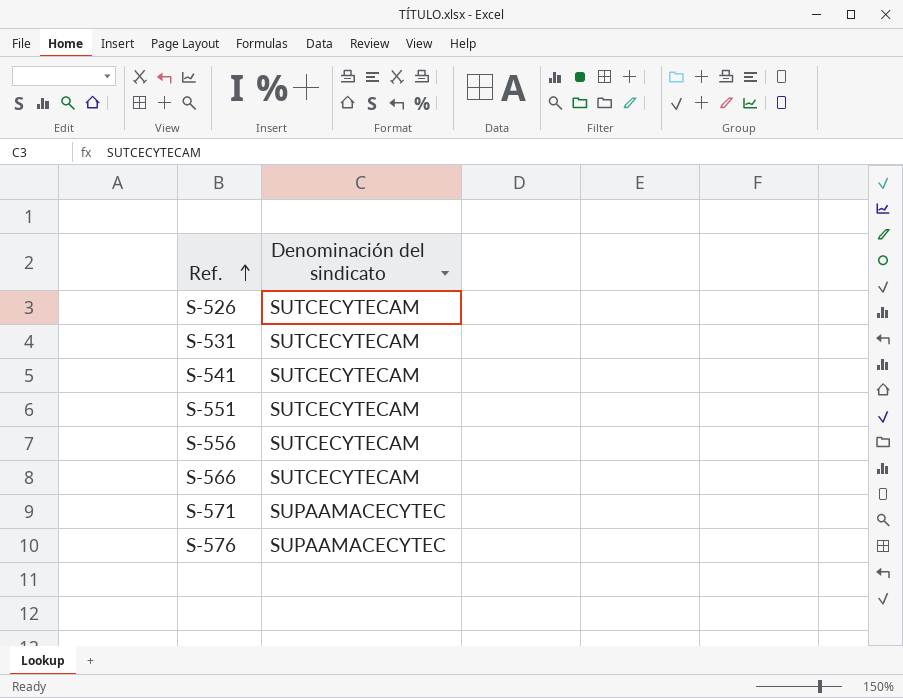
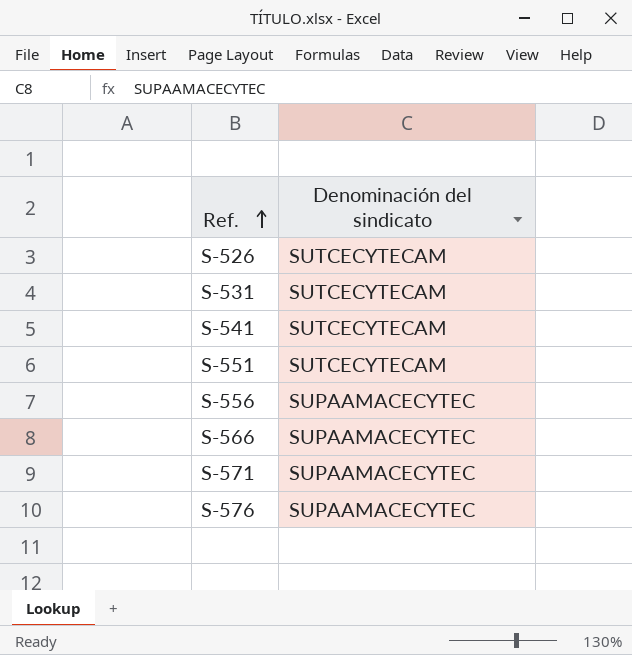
S-556 | Denominación del sindicato: SUTCECYTECAM -> SUPAAMACECYTEC
S-566 | Denominación del sindicato: SUTCECYTECAM -> SUPAAMACECYTEC

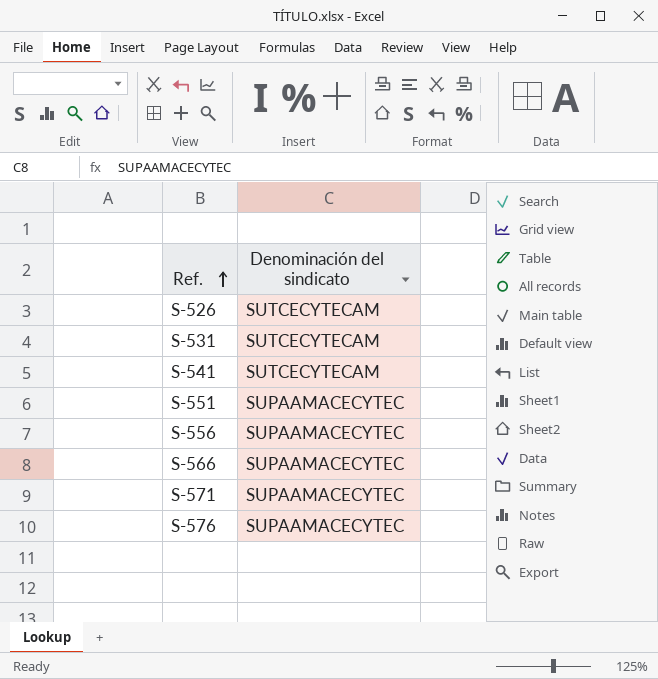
S-551 | Denominación del sindicato: SUTCECYTECAM -> SUPAAMACECYTEC

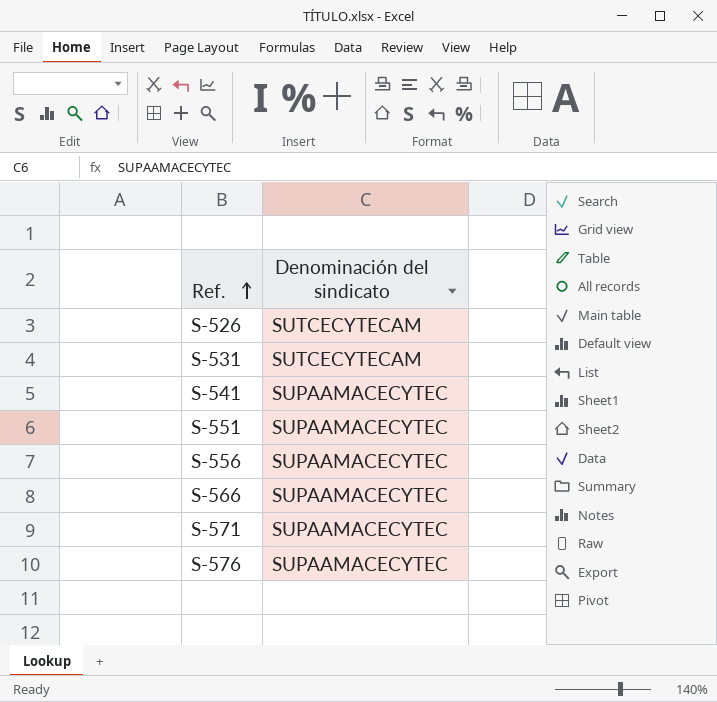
S-541 | Denominación del sindicato: SUTCECYTECAM -> SUPAAMACECYTEC

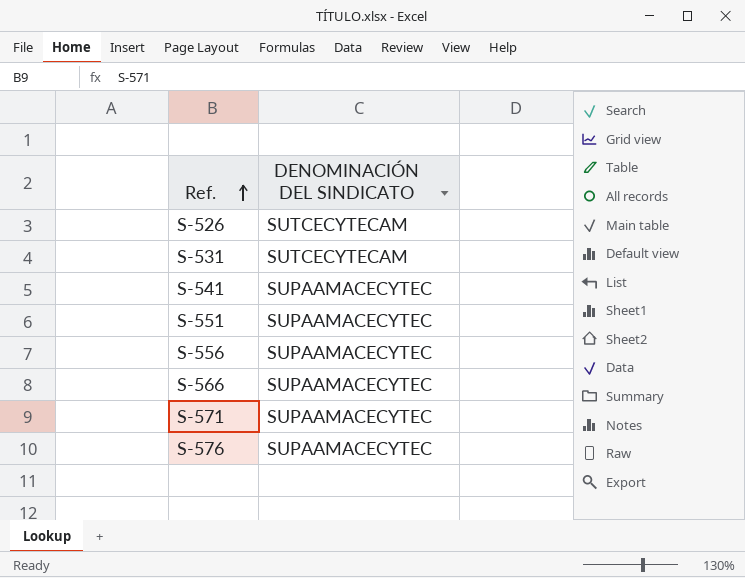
column name: Denominación del sindicato -> DENOMINACIÓN DEL SINDICATO

